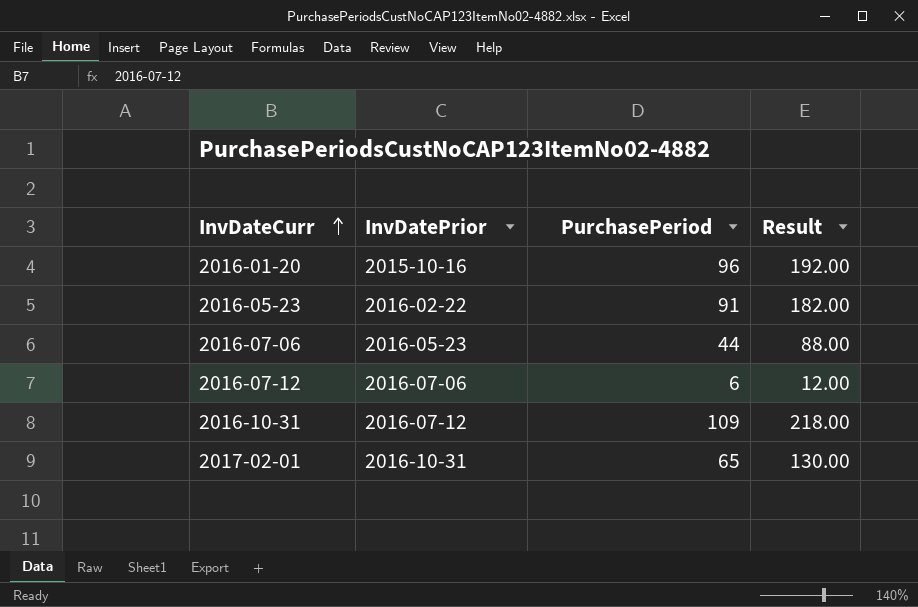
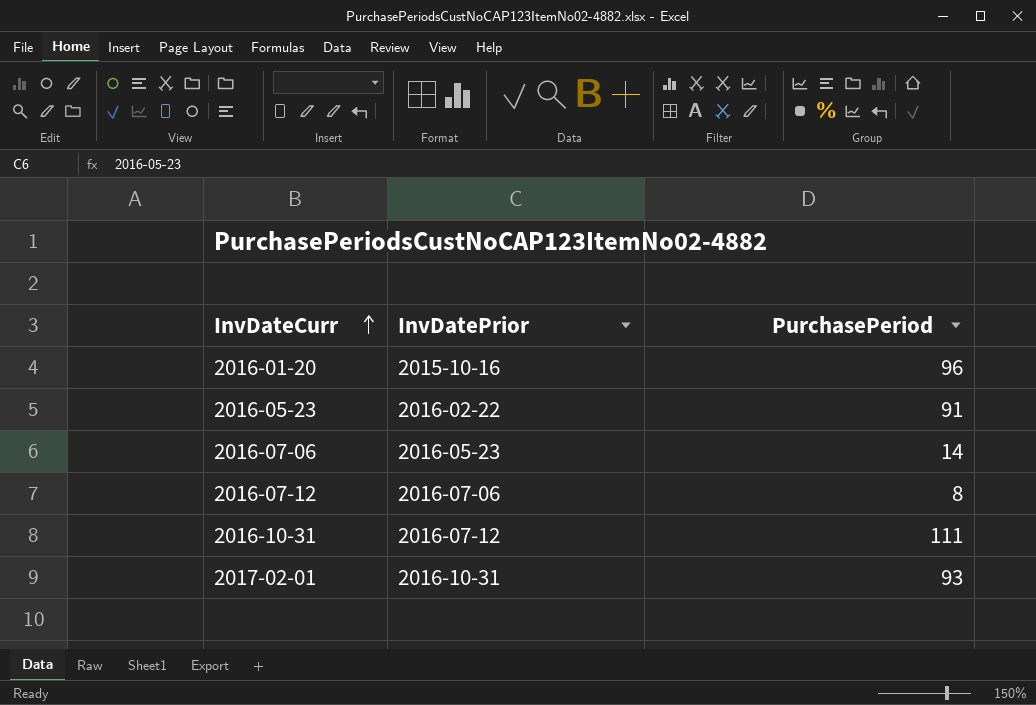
column Result | formula: [PurchasePeriod] * 2 -> none
2016-07-06 | PurchasePeriod: 44 -> 14
2016-07-12 | PurchasePeriod: 6 -> 8
2016-10-31 | PurchasePeriod: 109 -> 111
2017-02-01 | PurchasePeriod: 65 -> 93

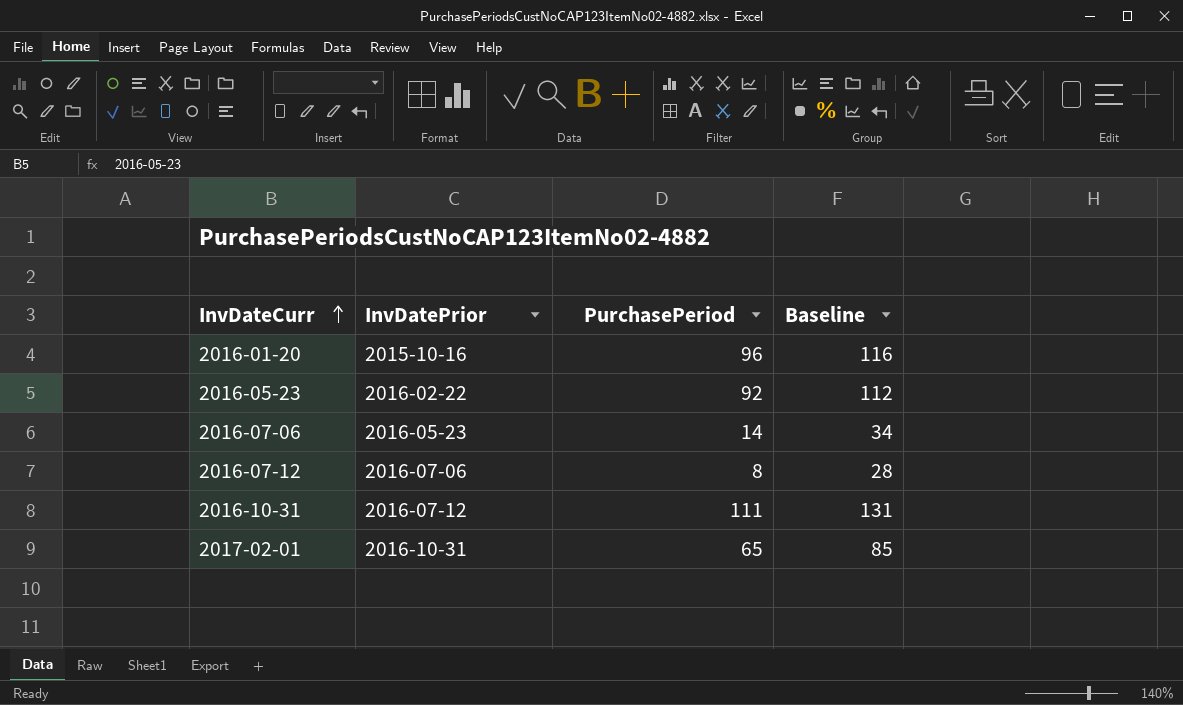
column Baseline | formula: none -> [PurchasePeriod] + 20
2016-05-23 | PurchasePeriod: 91 -> 92
2017-02-01 | PurchasePeriod: 93 -> 65

